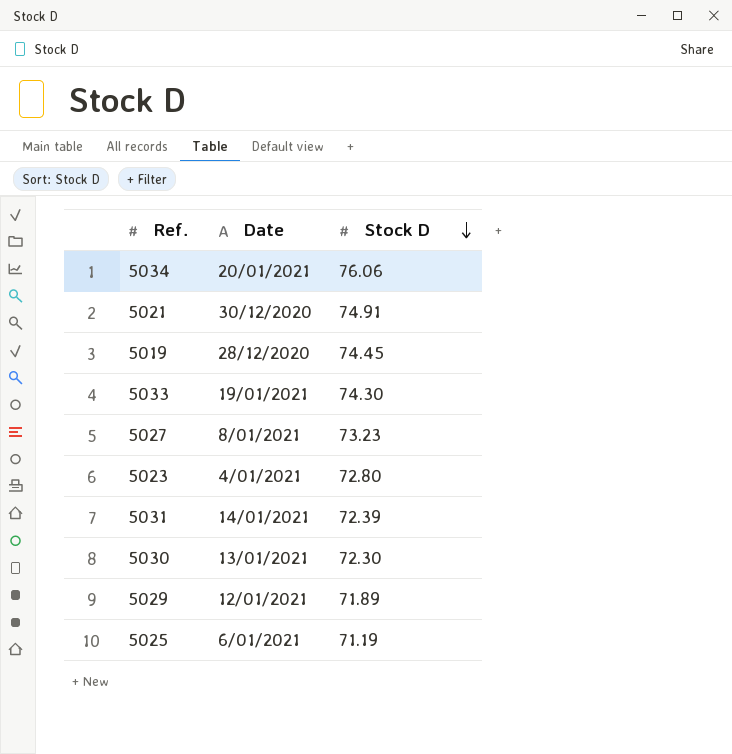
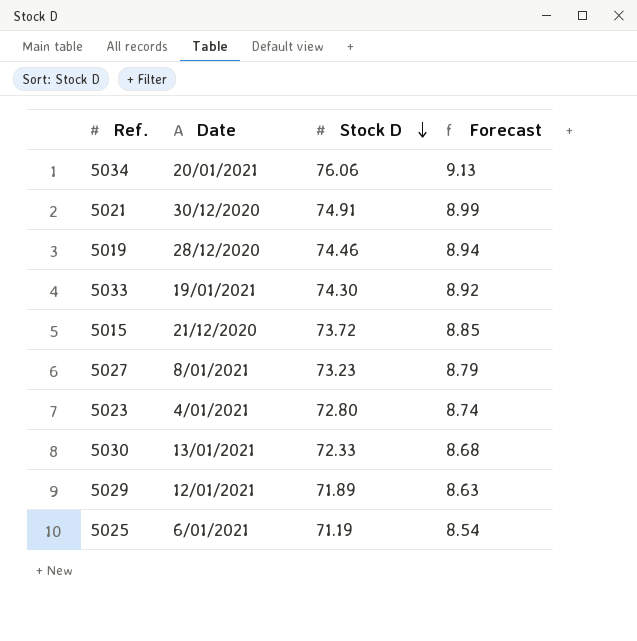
column Forecast | formula: none -> [Stock D] * 0.12
row 5031: 14/01/2021 | 72.39 -> none
5019 | Stock D: 74.45 -> 74.46
row 5015: none -> 21/12/2020 | 73.72 | 8.85
5030 | Stock D: 72.30 -> 72.33

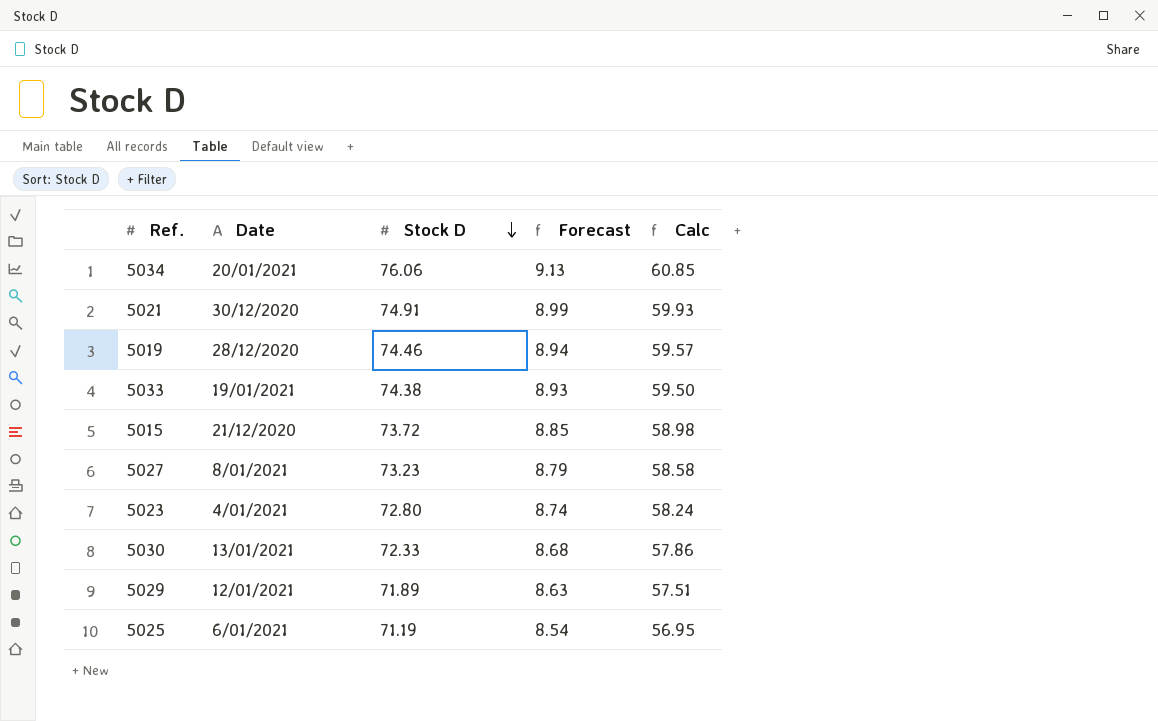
column Calc | formula: none -> [Stock D] * 0.8
5033 | Stock D: 74.30 -> 74.38
5033 | Forecast: 8.92 -> 8.93

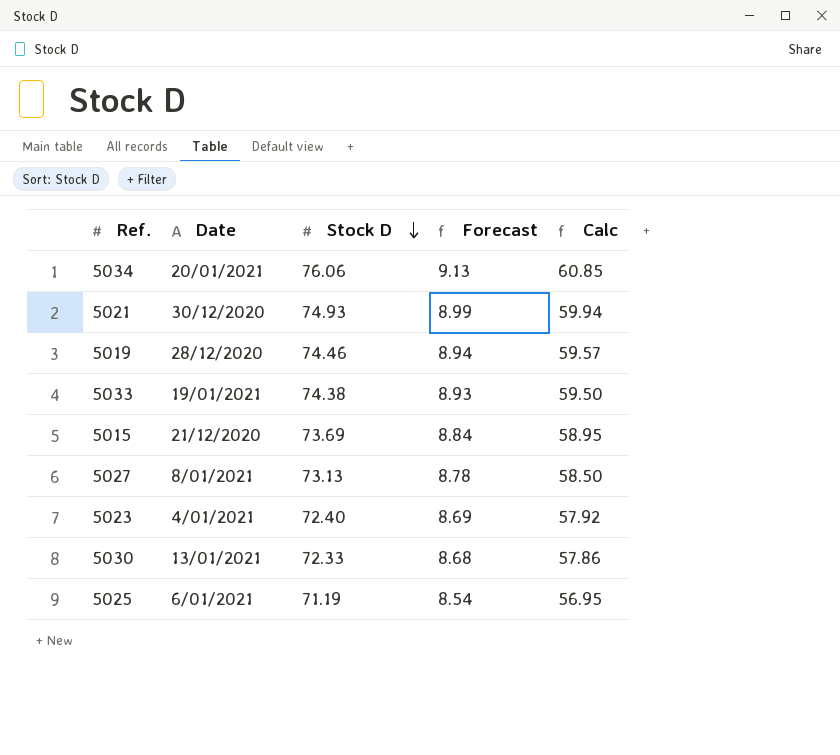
row 5029: 12/01/2021 | 71.89 | 8.63 | 57.51 -> none
5021 | Stock D: 74.91 -> 74.93
5021 | Calc: 59.93 -> 59.94
5015 | Stock D: 73.72 -> 73.69
5015 | Forecast: 8.85 -> 8.84
5015 | Calc: 58.98 -> 58.95
5027 | Stock D: 73.23 -> 73.13
5027 | Forecast: 8.79 -> 8.78
5027 | Calc: 58.58 -> 58.50
5023 | Stock D: 72.80 -> 72.40
5023 | Forecast: 8.74 -> 8.69
5023 | Calc: 58.24 -> 57.92

